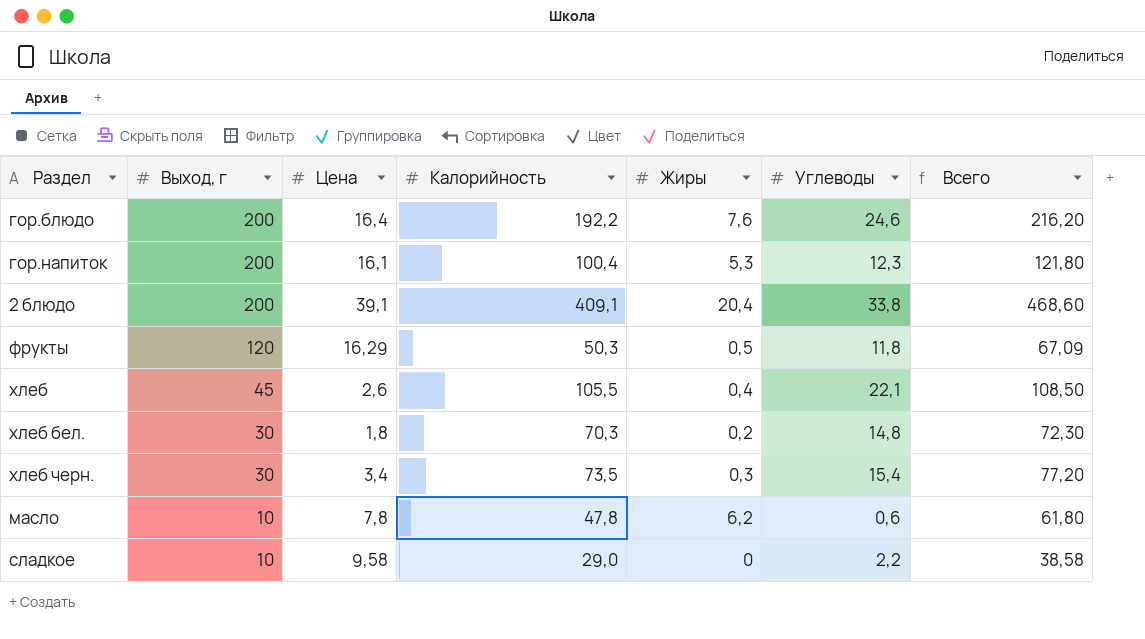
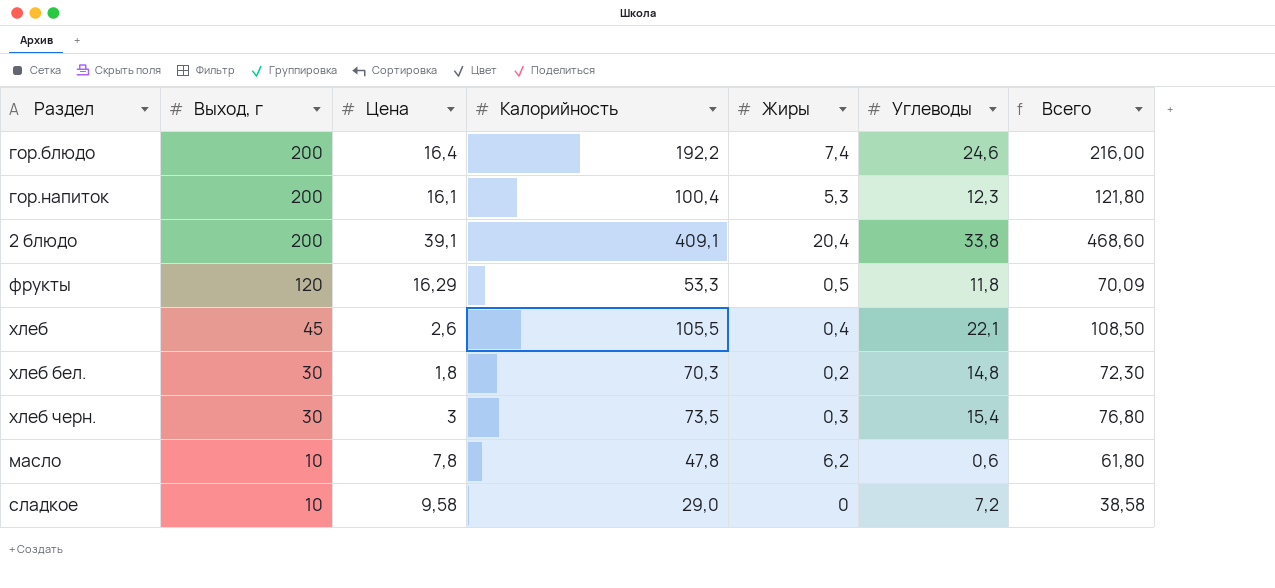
гор.блюдо | Жиры: 7,6 -> 7,4
гор.блюдо | Всего: 216,20 -> 216,00
фрукты | Калорийность: 50,3 -> 53,3
фрукты | Всего: 67,09 -> 70,09
хлеб черн. | Цена: 3,4 -> 3
хлеб черн. | Всего: 77,20 -> 76,80
сладкое | Углеводы: 2,2 -> 7,2

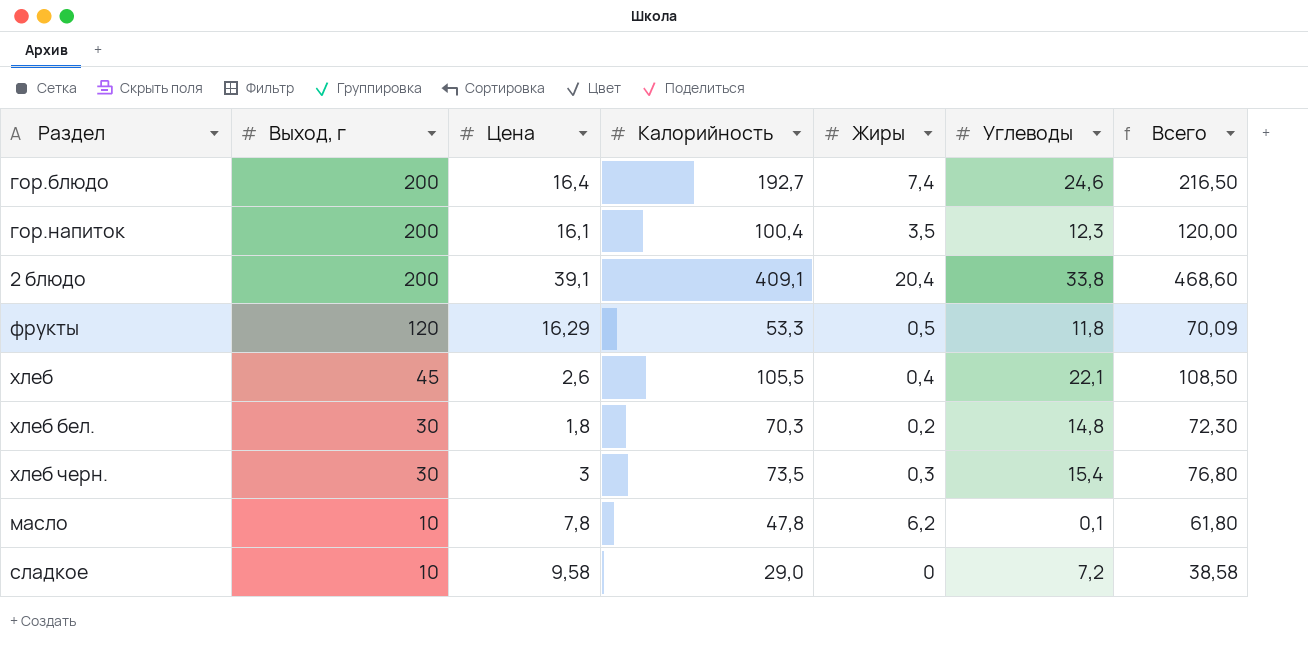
гор.блюдо | Калорийность: 192,2 -> 192,7
гор.блюдо | Всего: 216,00 -> 216,50
гор.напиток | Жиры: 5,3 -> 3,5
гор.напиток | Всего: 121,80 -> 120,00
масло | Углеводы: 0,6 -> 0,1

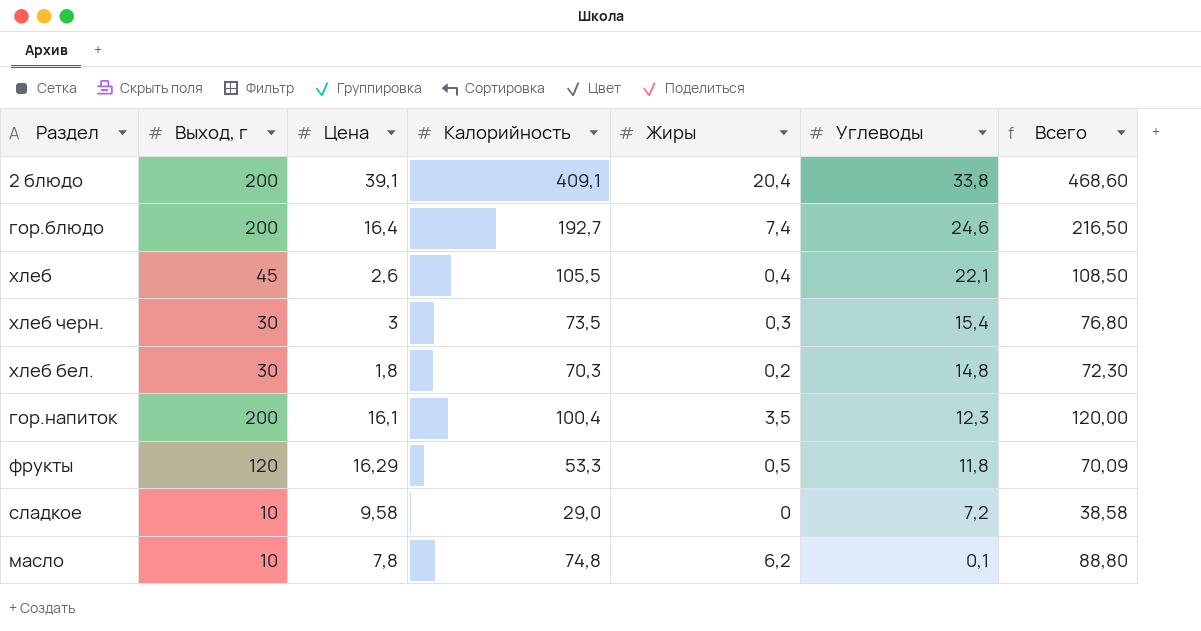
row order: Выход, г descending -> Углеводы descending
масло | Калорийность: 47,8 -> 74,8
масло | Всего: 61,80 -> 88,80

